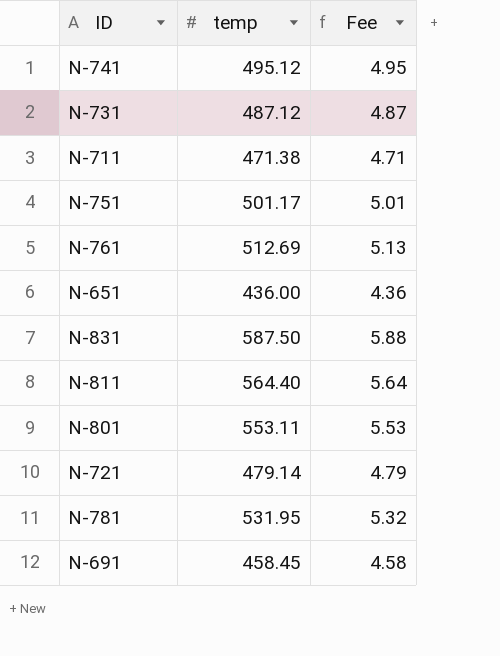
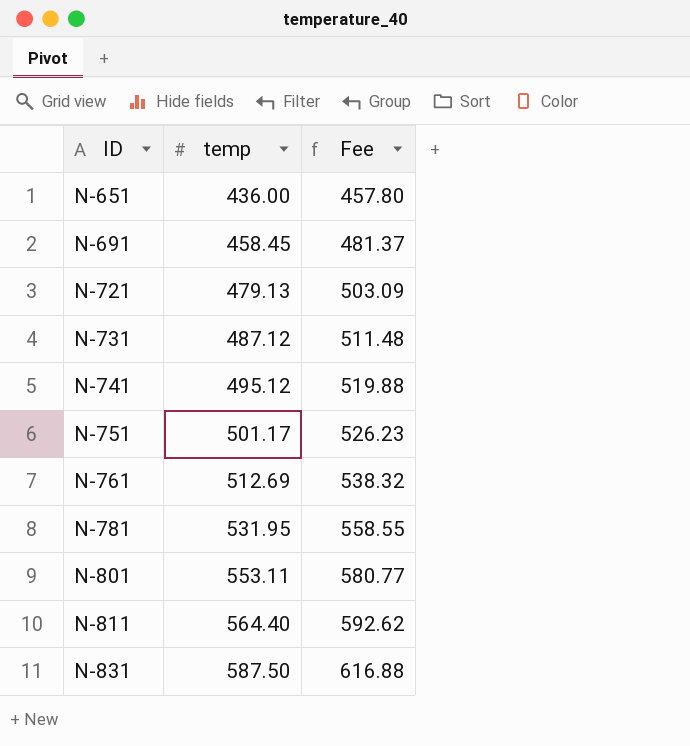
row order: none -> ID ascending
column Fee | formula: [temp] * 0.01 -> [temp] * 1.05
row N-711: 471.38 | 4.71 -> none
N-721 | temp: 479.14 -> 479.13

